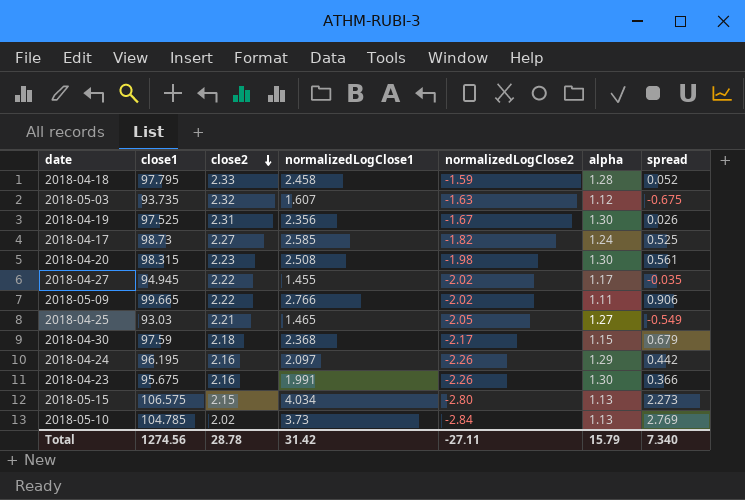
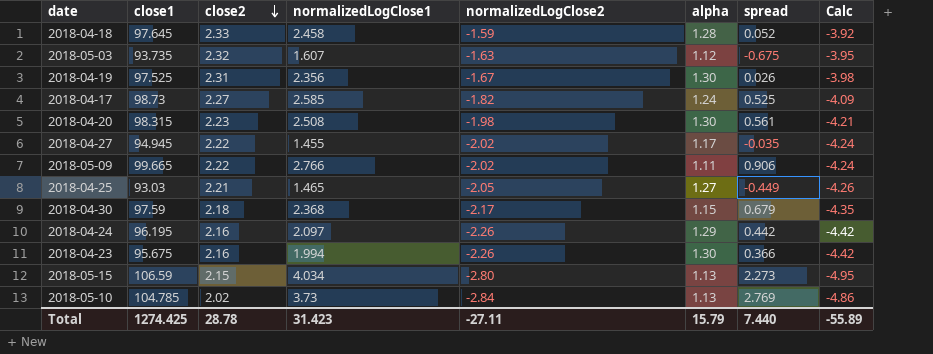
column Calc | formula: none -> [normalizedLogClose2] - [close2]
2018-04-18 | close1: 97.795 -> 97.645
2018-04-25 | spread: -0.549 -> -0.449
2018-04-23 | normalizedLogClose1: 1.991 -> 1.994
2018-05-15 | close1: 106.575 -> 106.59
Total | close1: 1274.56 -> 1274.425
Total | normalizedLogClose1: 31.42 -> 31.423
Total | spread: 7.340 -> 7.440

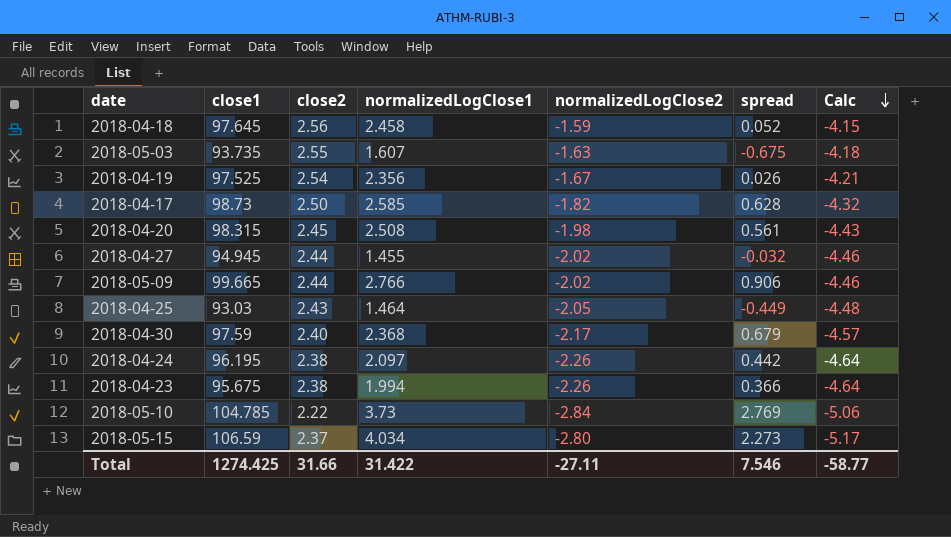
row order: close2 descending -> Calc descending
column alpha | position: 6 -> none
2018-04-18 | close2: 2.33 -> 2.56
2018-04-18 | Calc: -3.92 -> -4.15
2018-05-03 | close2: 2.32 -> 2.55
2018-05-03 | Calc: -3.95 -> -4.18
2018-04-19 | close2: 2.31 -> 2.54
2018-04-19 | Calc: -3.98 -> -4.21
2018-04-17 | close2: 2.27 -> 2.50
2018-04-17 | spread: 0.525 -> 0.628
2018-04-17 | Calc: -4.09 -> -4.32
2018-04-20 | close2: 2.23 -> 2.45
2018-04-20 | Calc: -4.21 -> -4.43
2018-04-27 | close2: 2.22 -> 2.44
2018-04-27 | spread: -0.035 -> -0.032
2018-04-27 | Calc: -4.24 -> -4.46
2018-05-09 | close2: 2.22 -> 2.44
2018-05-09 | Calc: -4.24 -> -4.46
2018-04-25 | close2: 2.21 -> 2.43
2018-04-25 | normalizedLogClose1: 1.465 -> 1.464
2018-04-25 | Calc: -4.26 -> -4.48
2018-04-30 | close2: 2.18 -> 2.40
2018-04-30 | Calc: -4.35 -> -4.57
2018-04-24 | close2: 2.16 -> 2.38
2018-04-24 | Calc: -4.42 -> -4.64
2018-04-23 | close2: 2.16 -> 2.38
2018-04-23 | Calc: -4.42 -> -4.64
2018-05-10 | close2: 2.02 -> 2.22
2018-05-10 | Calc: -4.86 -> -5.06
2018-05-15 | close2: 2.15 -> 2.37
2018-05-15 | Calc: -4.95 -> -5.17
Total | close2: 28.78 -> 31.66
Total | normalizedLogClose1: 31.423 -> 31.422
Total | spread: 7.440 -> 7.546
Total | Calc: -55.89 -> -58.77

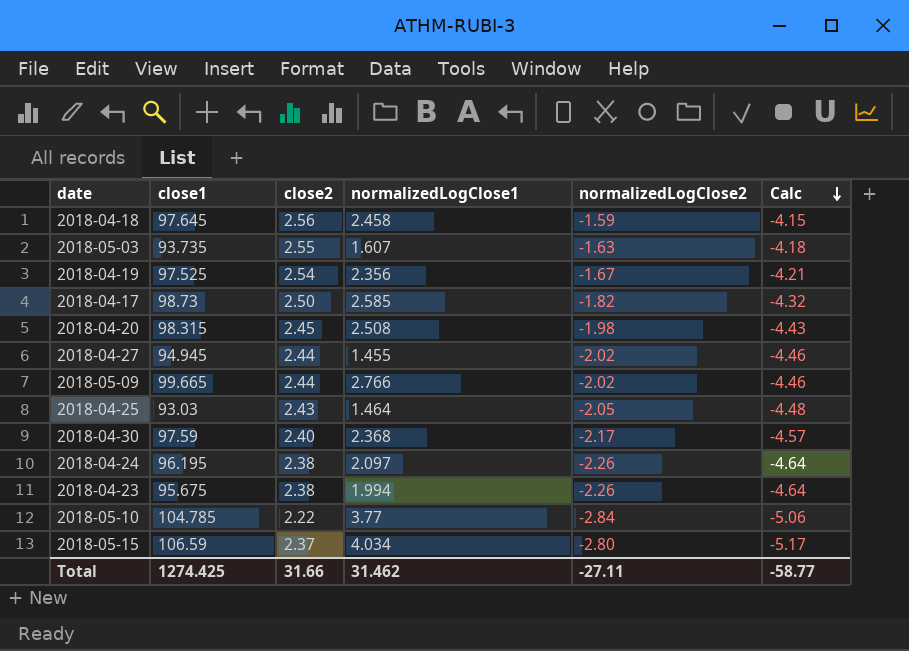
column spread | position: 6 -> none
2018-05-10 | normalizedLogClose1: 3.73 -> 3.77
Total | normalizedLogClose1: 31.422 -> 31.462

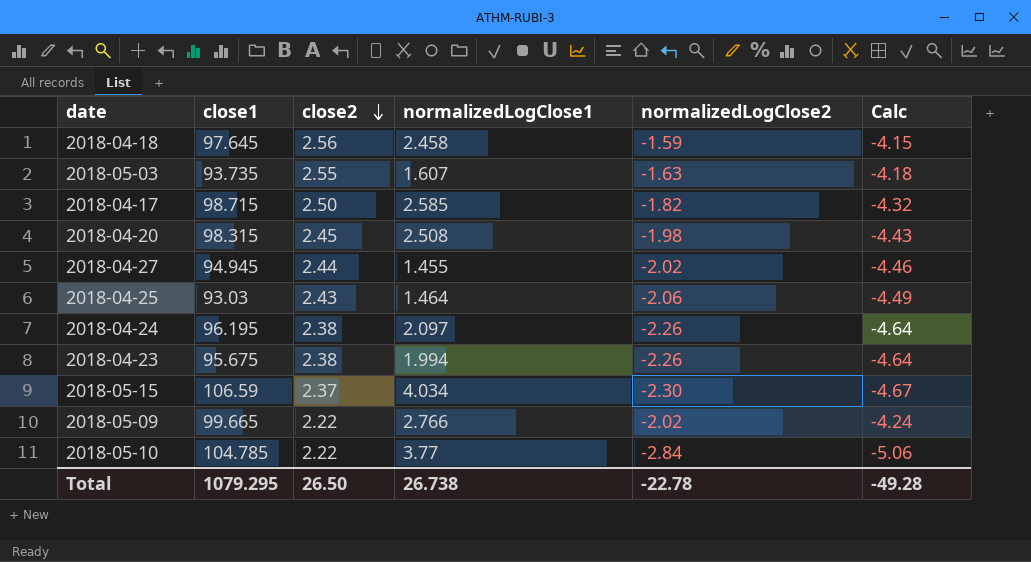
row order: Calc descending -> close2 descending
row 2018-04-19: 97.525 | 2.54 | 2.356 | -1.67 | -4.21 -> none
row 2018-04-30: 97.59 | 2.40 | 2.368 | -2.17 | -4.57 -> none
2018-04-17 | close1: 98.73 -> 98.715
2018-04-25 | normalizedLogClose2: -2.05 -> -2.06
2018-04-25 | Calc: -4.48 -> -4.49
2018-05-15 | normalizedLogClose2: -2.80 -> -2.30
2018-05-15 | Calc: -5.17 -> -4.67
2018-05-09 | close2: 2.44 -> 2.22
2018-05-09 | Calc: -4.46 -> -4.24
Total | close1: 1274.425 -> 1079.295
Total | close2: 31.66 -> 26.50
Total | normalizedLogClose1: 31.462 -> 26.738
Total | normalizedLogClose2: -27.11 -> -22.78
Total | Calc: -58.77 -> -49.28

